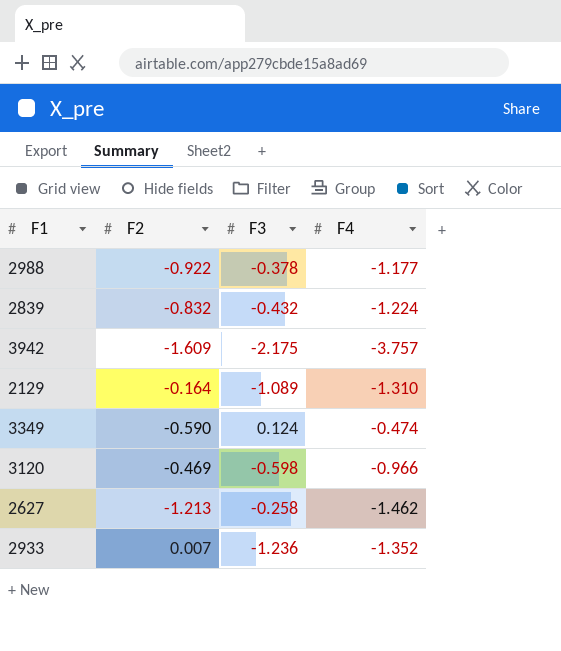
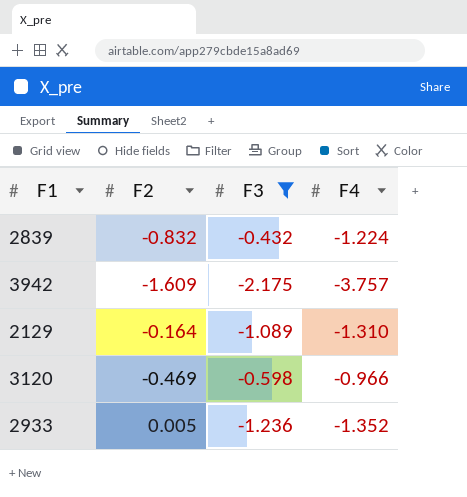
filter: none -> F3 <= -0.432
2933 | F2: 0.007 -> 0.005

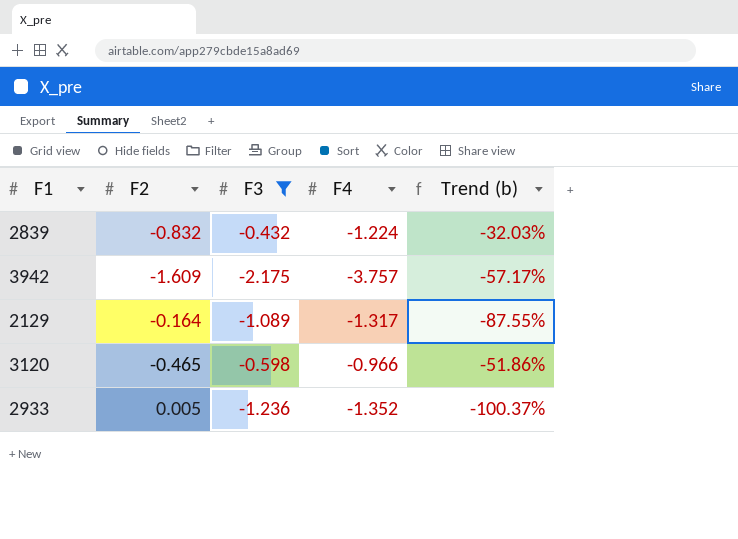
column Trend (b) | formula: none -> ([F2] - [F4]) / [F4]
2129 | F4: -1.310 -> -1.317
3120 | F2: -0.469 -> -0.465

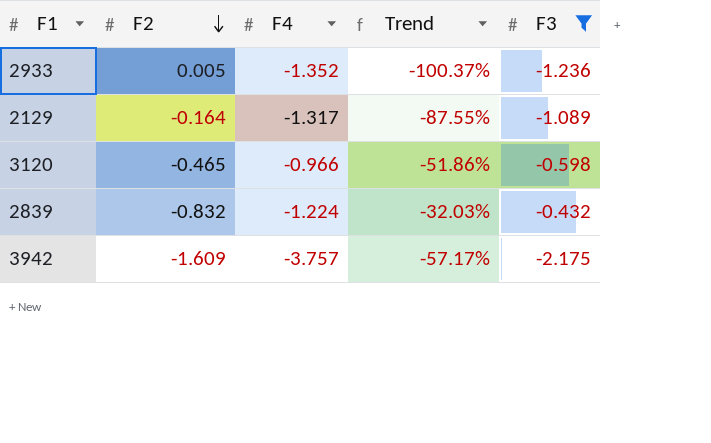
row order: none -> F2 descending
column name: Trend (b) -> Trend
column F3 | position: 3 -> 5

